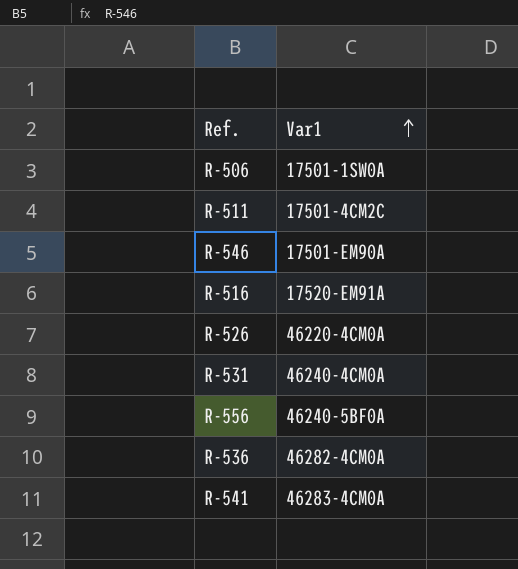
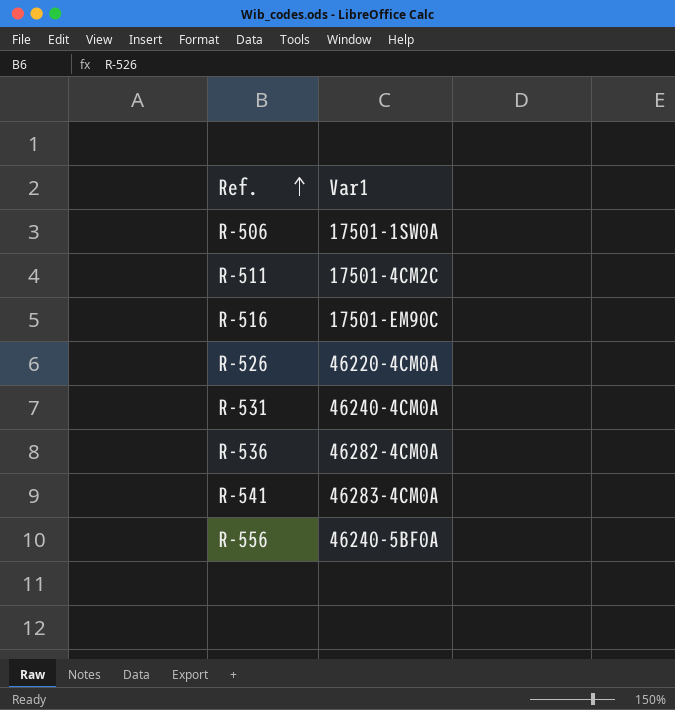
row order: Var1 ascending -> Ref. ascending
row R-546: 17501-EM90A -> none
R-516 | Var1: 17520-EM91A -> 17501-EM90C

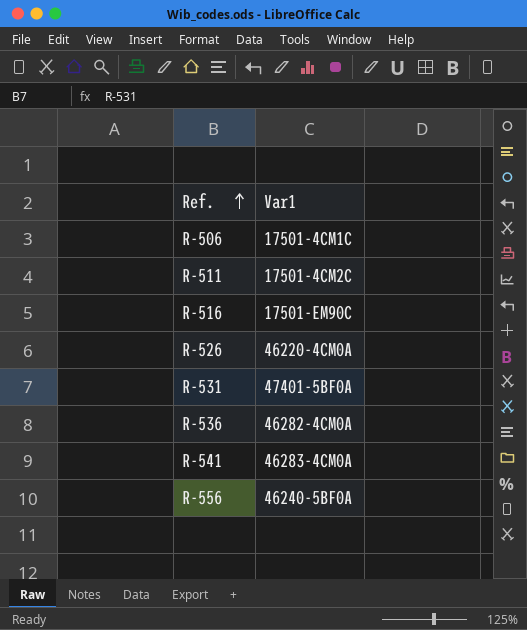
R-506 | Var1: 17501-1SW0A -> 17501-4CM1C
R-531 | Var1: 46240-4CM0A -> 47401-5BF0A

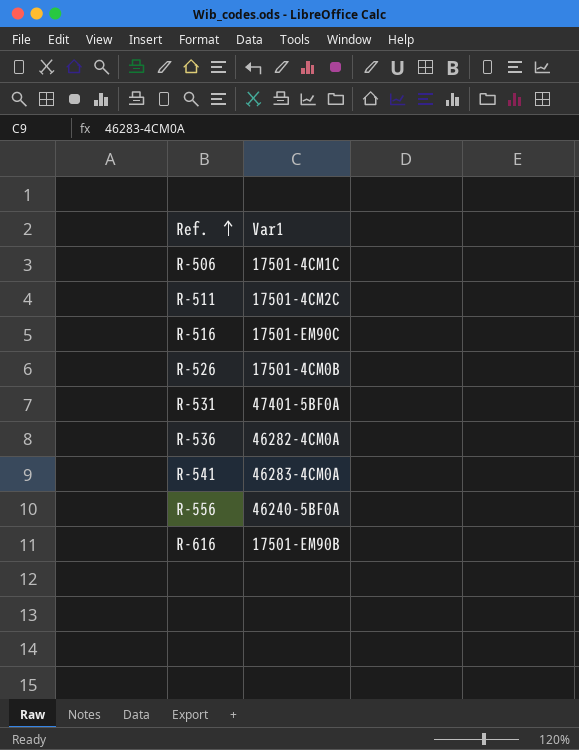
R-526 | Var1: 46220-4CM0A -> 17501-4CM0B
row R-616: none -> 17501-EM90B

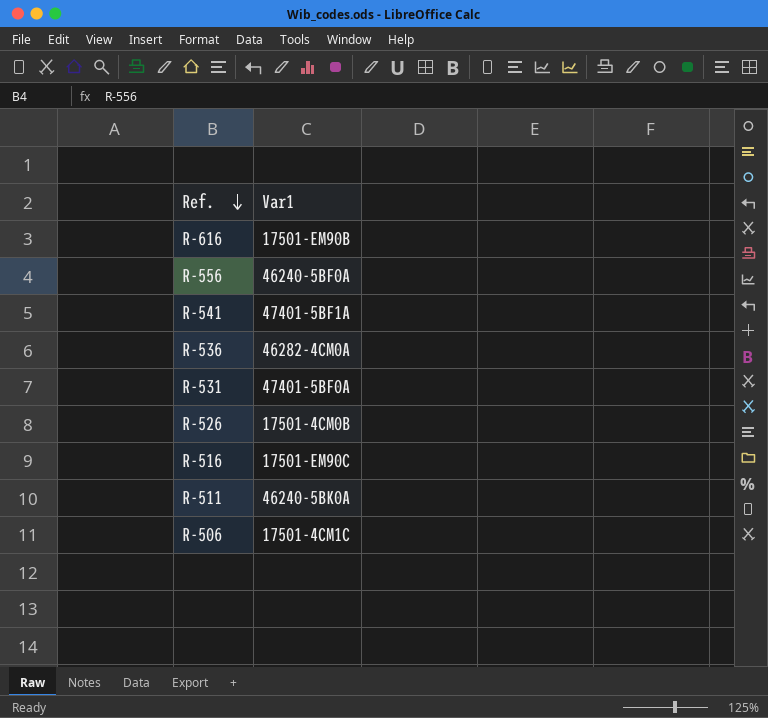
row order: Ref. ascending -> Ref. descending
R-541 | Var1: 46283-4CM0A -> 47401-5BF1A
R-511 | Var1: 17501-4CM2C -> 46240-5BK0A

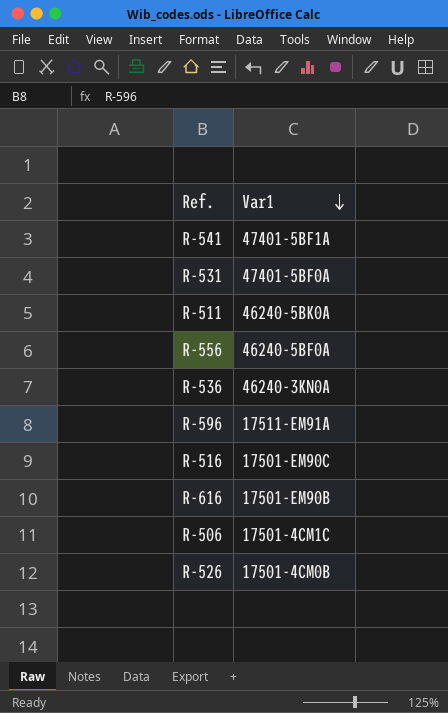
row order: Ref. descending -> Var1 descending
R-536 | Var1: 46282-4CM0A -> 46240-3KN0A
row R-596: none -> 17511-EM91A

